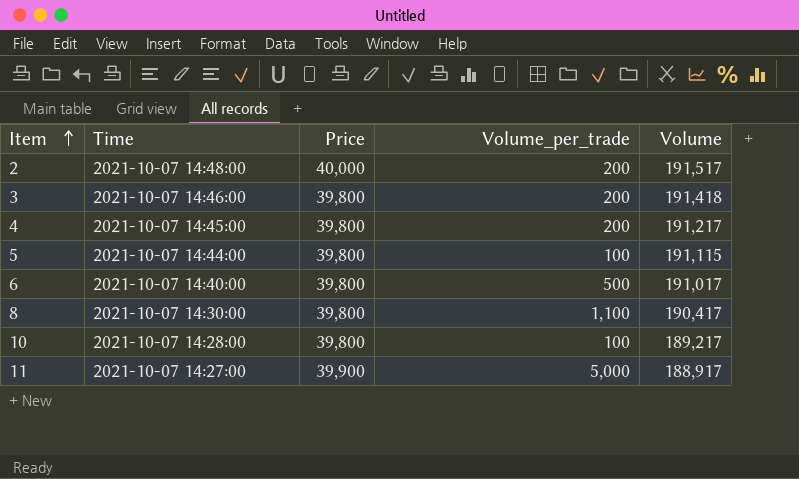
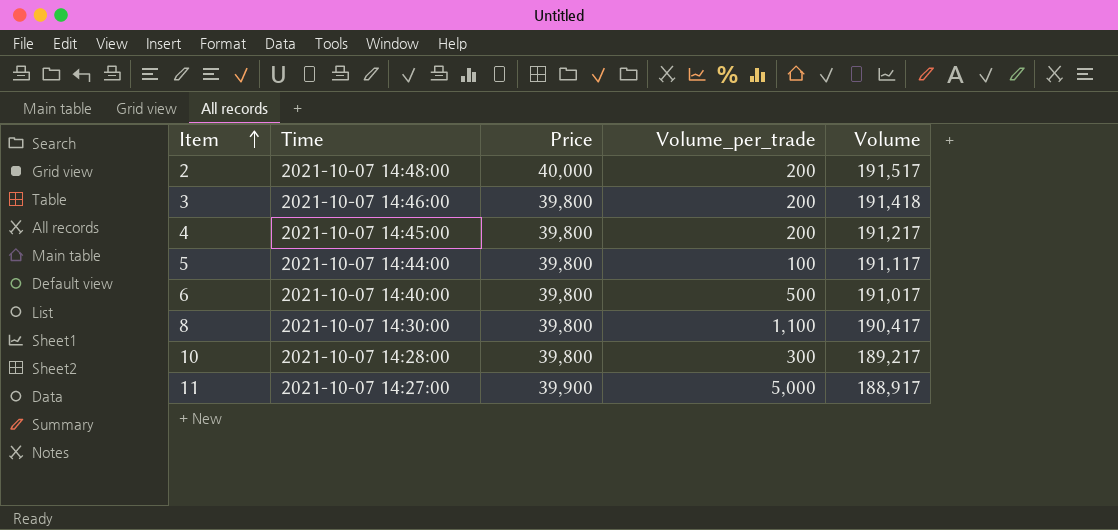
5 | Volume: 191,115 -> 191,117
10 | Volume_per_trade: 100 -> 300

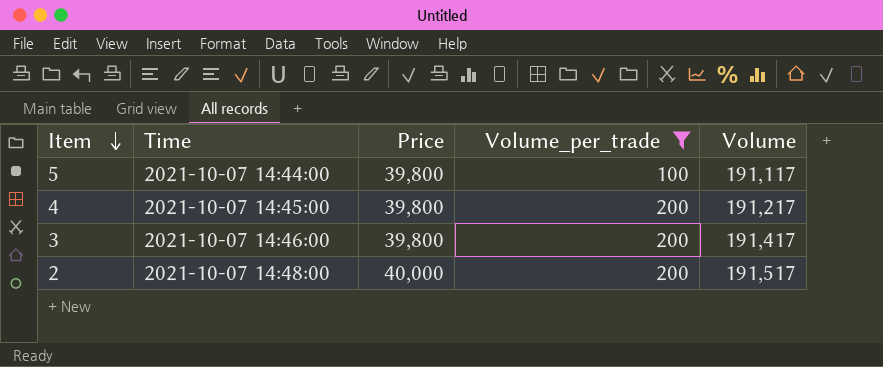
filter: none -> Volume_per_trade <= 200
row order: Item ascending -> Item descending
3 | Volume: 191,418 -> 191,417

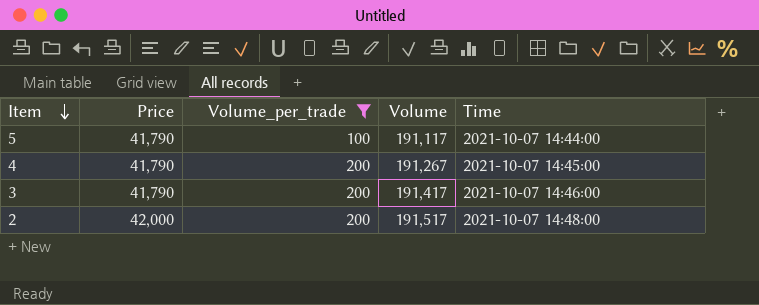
column Time | position: 2 -> 5
5 | Price: 39,800 -> 41,790
4 | Price: 39,800 -> 41,790
4 | Volume: 191,217 -> 191,267
3 | Price: 39,800 -> 41,790
2 | Price: 40,000 -> 42,000

